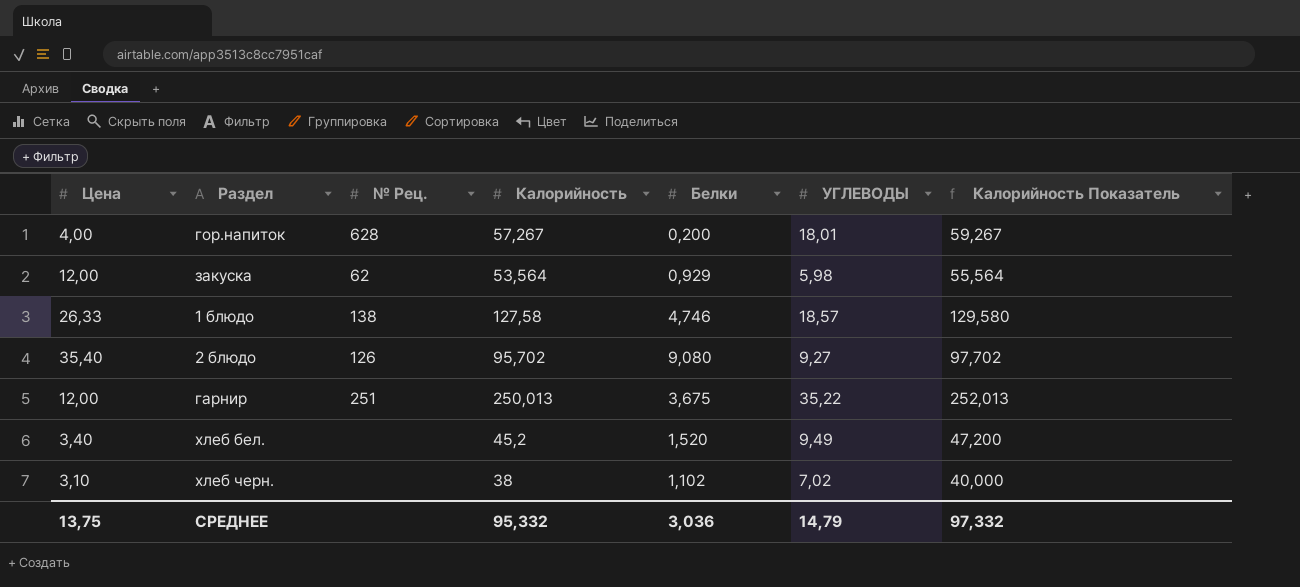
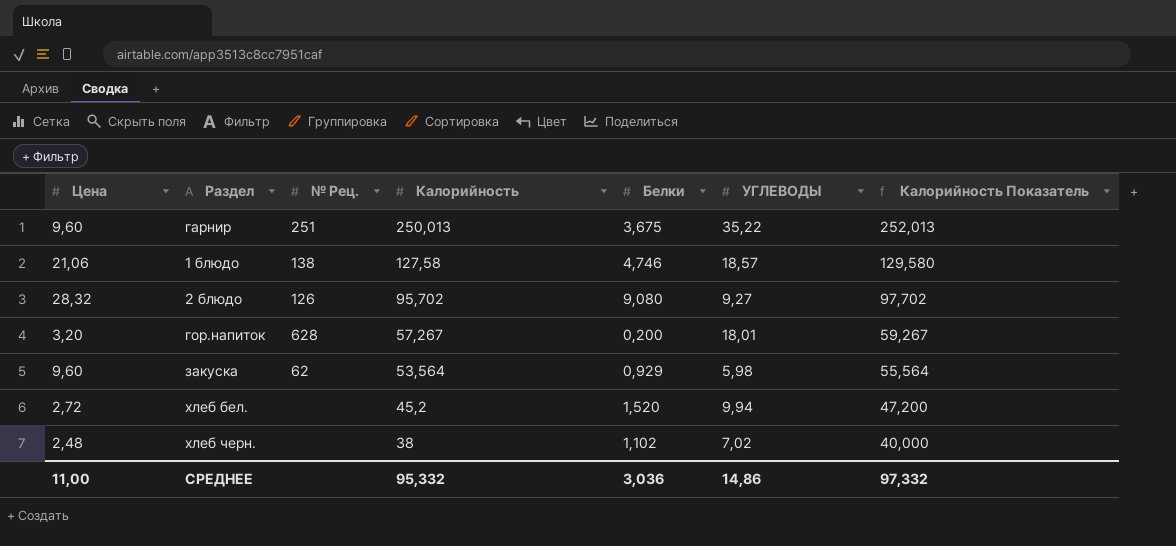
row order: none -> Калорийность descending
гарнир | Цена: 12,00 -> 9,60
1 блюдо | Цена: 26,33 -> 21,06
2 блюдо | Цена: 35,40 -> 28,32
гор.напиток | Цена: 4,00 -> 3,20
закуска | Цена: 12,00 -> 9,60
хлеб бел. | Цена: 3,40 -> 2,72
хлеб бел. | УГЛЕВОДЫ: 9,49 -> 9,94
хлеб черн. | Цена: 3,10 -> 2,48
СРЕДНЕЕ | Цена: 13,75 -> 11,00
СРЕДНЕЕ | УГЛЕВОДЫ: 14,79 -> 14,86

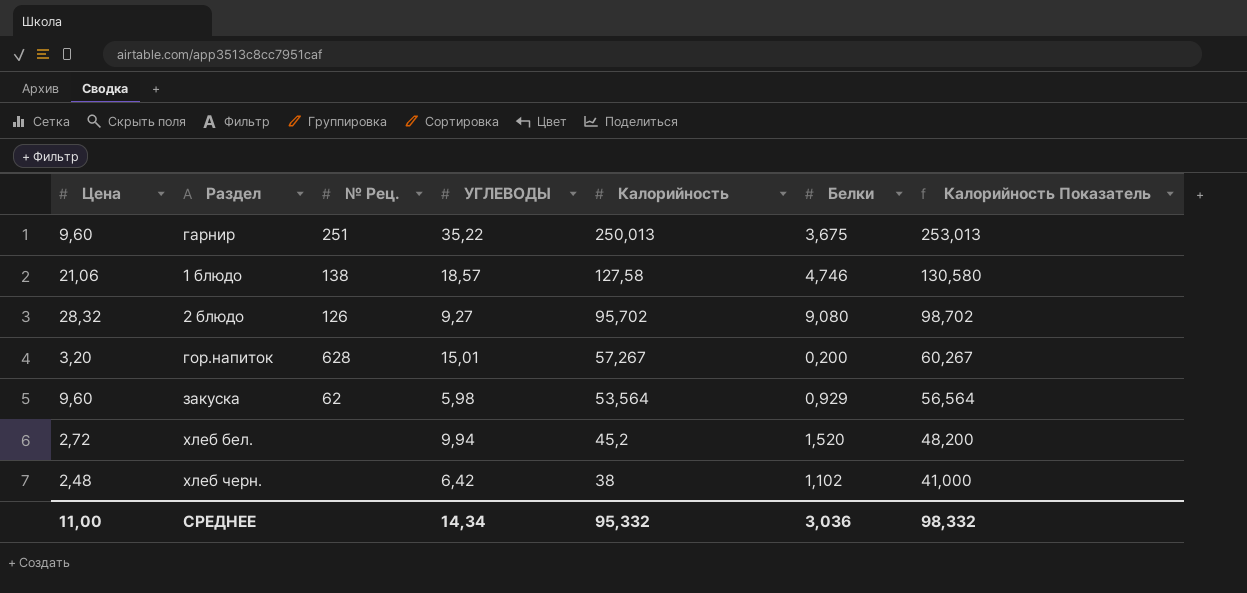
column УГЛЕВОДЫ | position: 6 -> 4
column Калорийность Показатель | formula: [Калорийность] + 2 -> [Калорийность] + 3
гор.напиток | УГЛЕВОДЫ: 18,01 -> 15,01
хлеб черн. | УГЛЕВОДЫ: 7,02 -> 6,42
СРЕДНЕЕ | УГЛЕВОДЫ: 14,86 -> 14,34
СРЕДНЕЕ | Калорийность Показатель: 97,332 -> 98,332

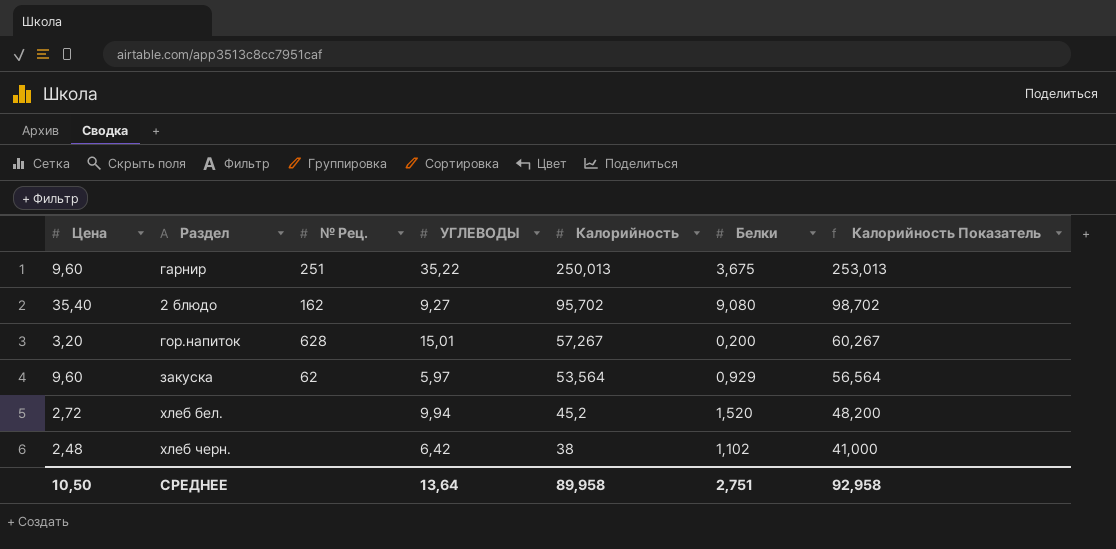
row 1 блюдо: 21,06 | 138 | 18,57 | 127,58 | 4,746 | 130,580 -> none
2 блюдо | Цена: 28,32 -> 35,40
2 блюдо | № Рец.: 126 -> 162
закуска | УГЛЕВОДЫ: 5,98 -> 5,97
СРЕДНЕЕ | Цена: 11,00 -> 10,50
СРЕДНЕЕ | УГЛЕВОДЫ: 14,34 -> 13,64
СРЕДНЕЕ | Калорийность: 95,332 -> 89,958
СРЕДНЕЕ | Белки: 3,036 -> 2,751
СРЕДНЕЕ | Калорийность Показатель: 98,332 -> 92,958

